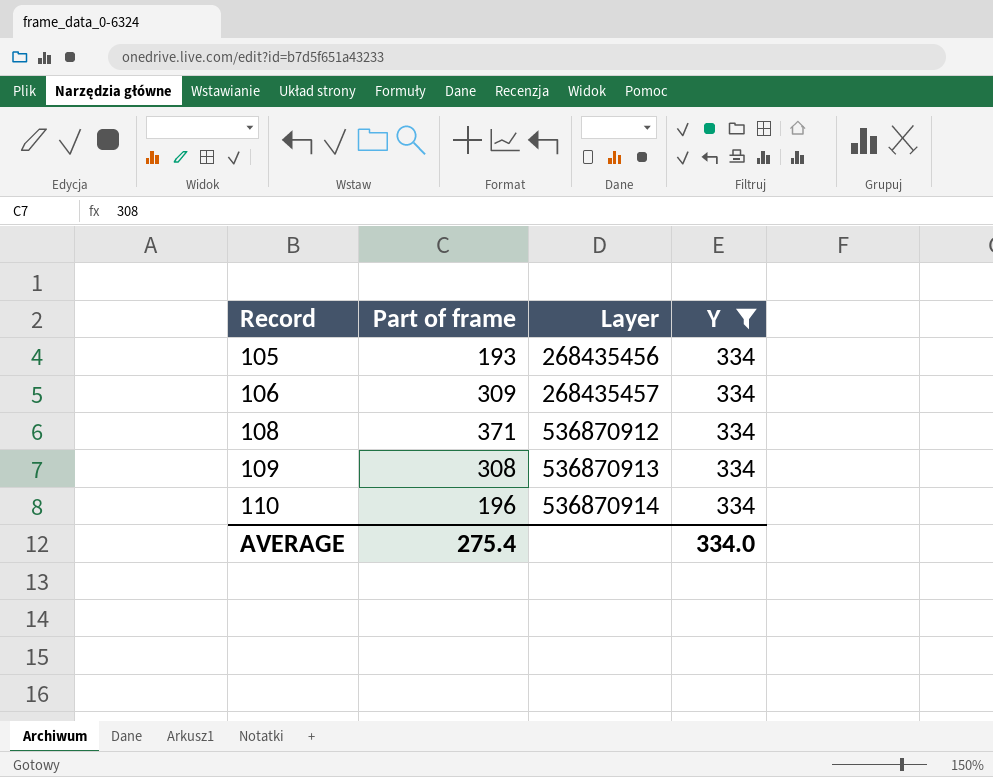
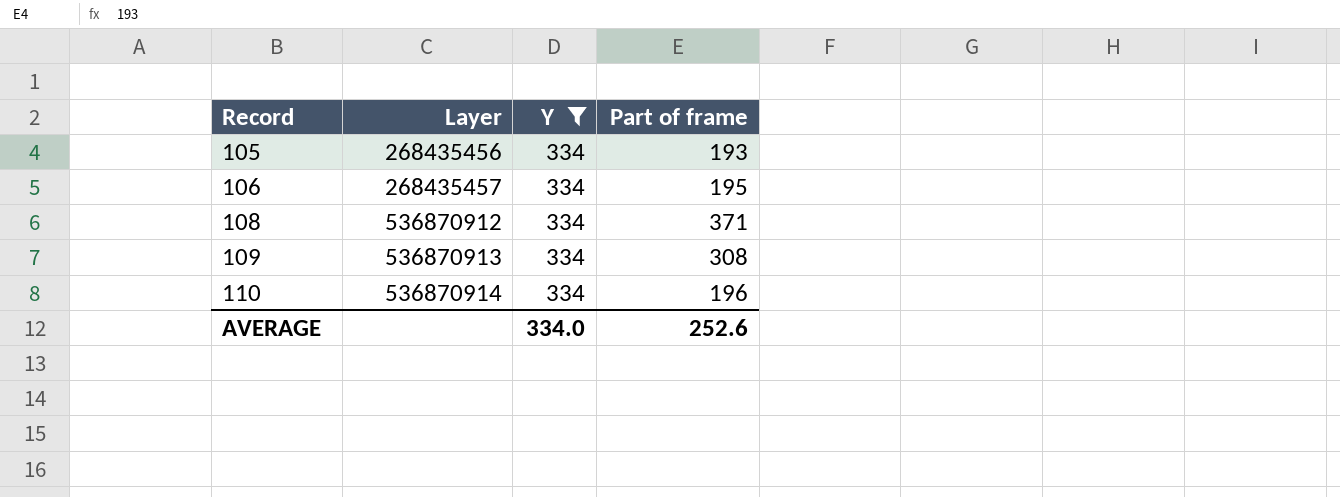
column Part of frame | position: 2 -> 4
106 | Part of frame: 309 -> 195
AVERAGE | Part of frame: 275.4 -> 252.6

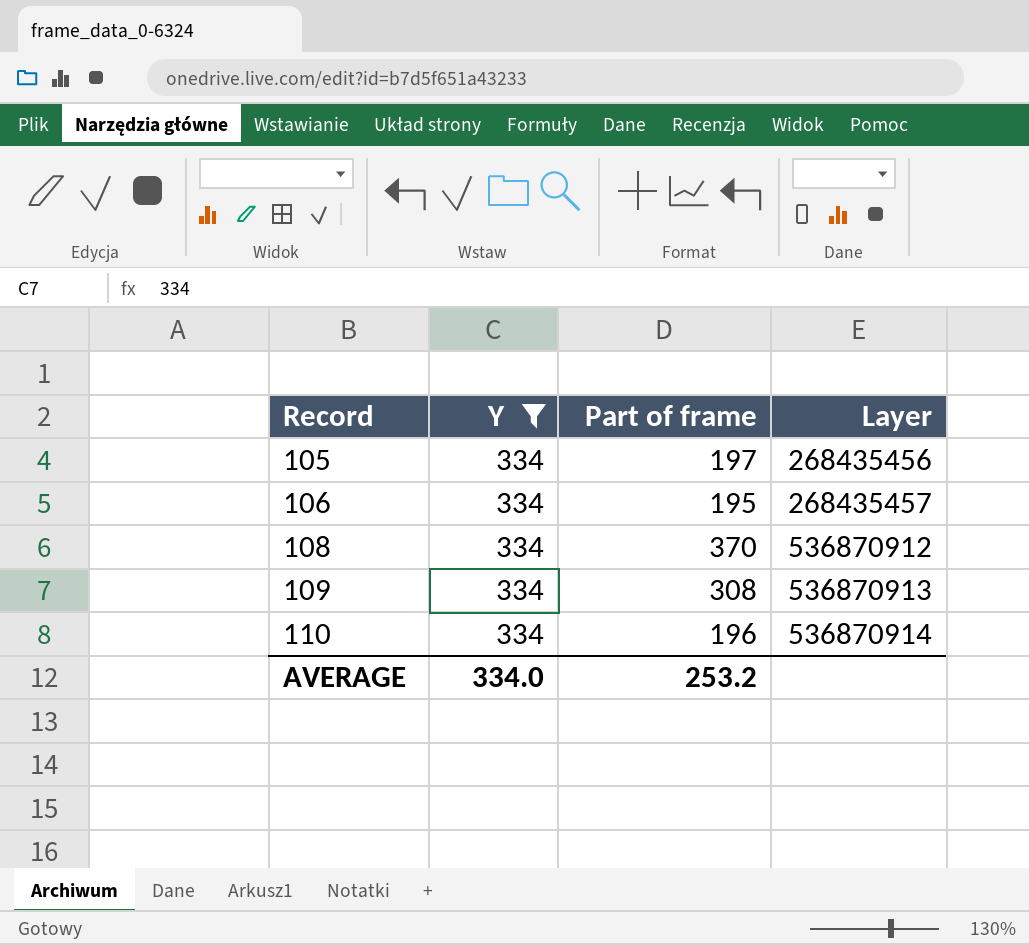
column Layer | position: 2 -> 4
105 | Part of frame: 193 -> 197
108 | Part of frame: 371 -> 370
AVERAGE | Part of frame: 252.6 -> 253.2

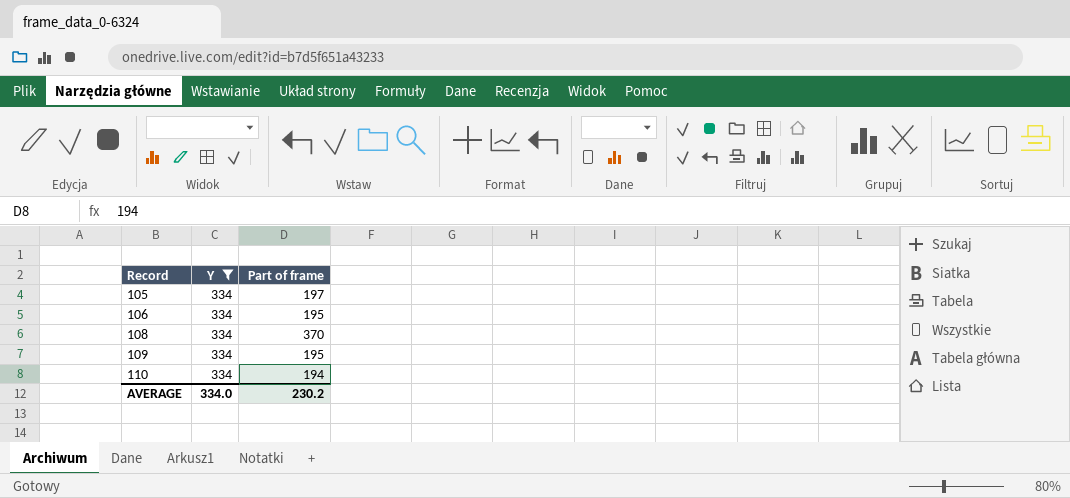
column Layer | position: 4 -> none
109 | Part of frame: 308 -> 195
110 | Part of frame: 196 -> 194
AVERAGE | Part of frame: 253.2 -> 230.2

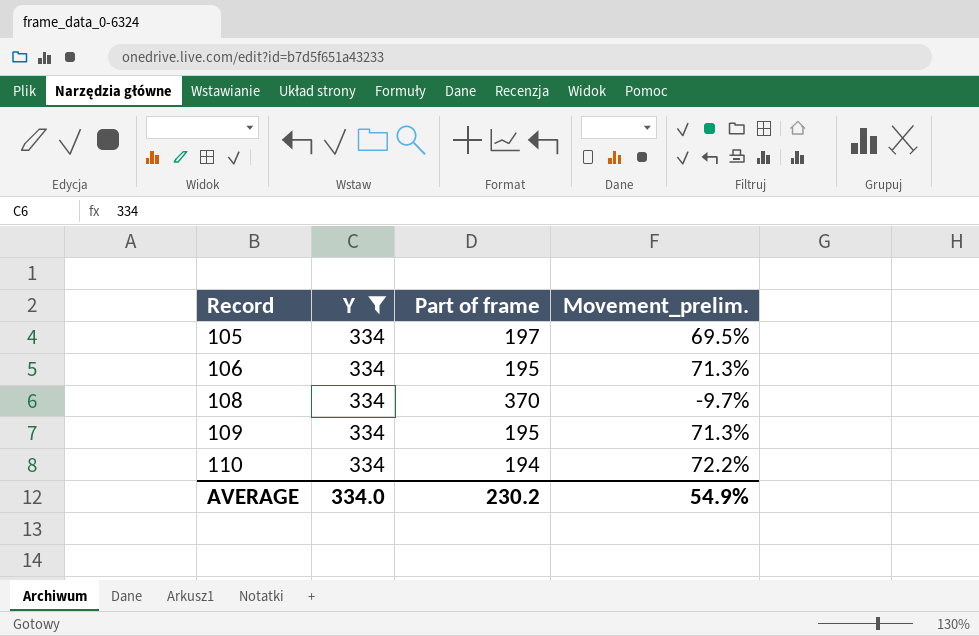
column Movement_prelim. | formula: none -> ([Y] - [Part of frame]) / [Part of frame]

